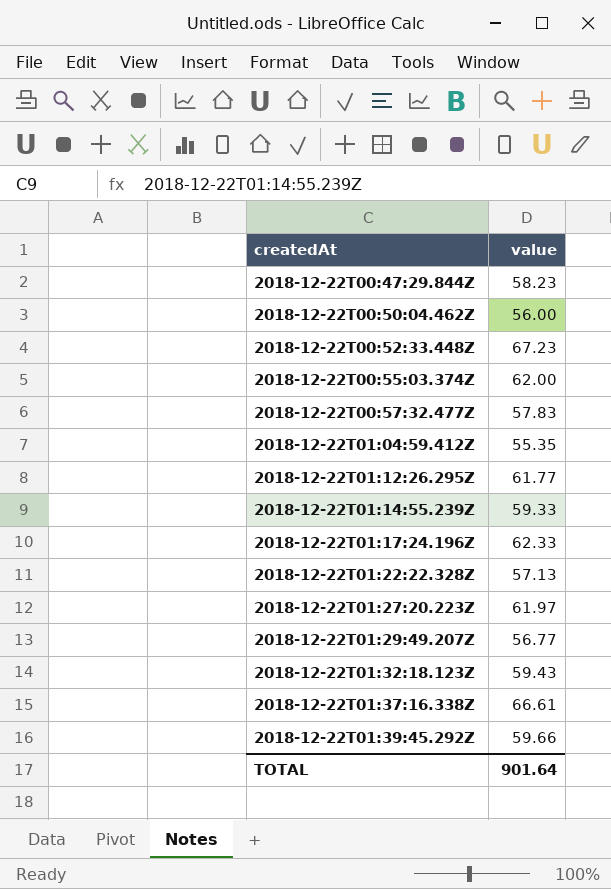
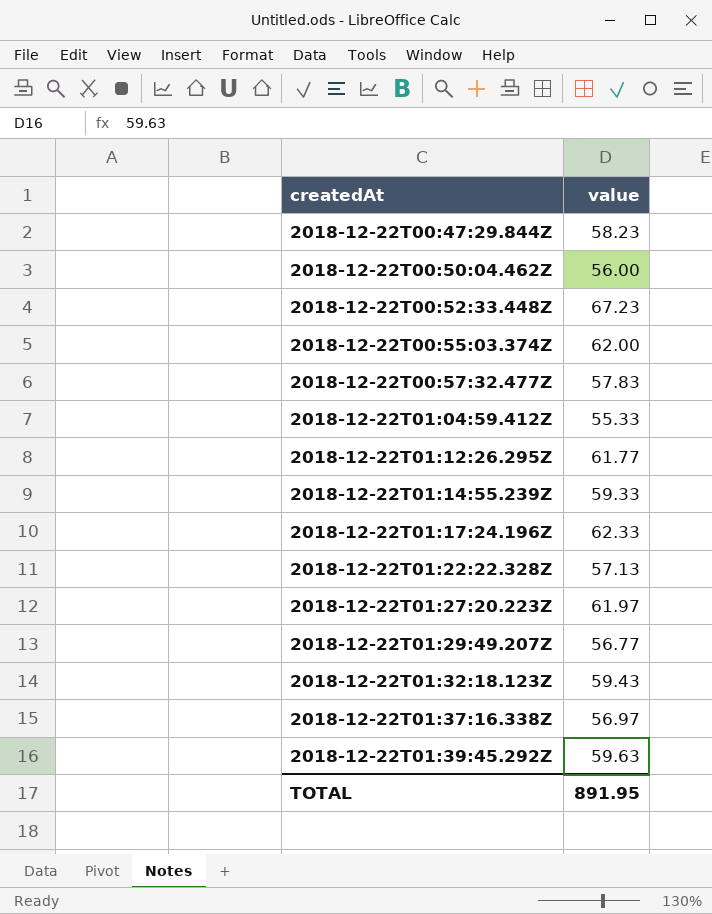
2018-12-22T01:04:59.412Z | value: 55.35 -> 55.33
2018-12-22T01:37:16.338Z | value: 66.61 -> 56.97
2018-12-22T01:39:45.292Z | value: 59.66 -> 59.63
TOTAL | value: 901.64 -> 891.95

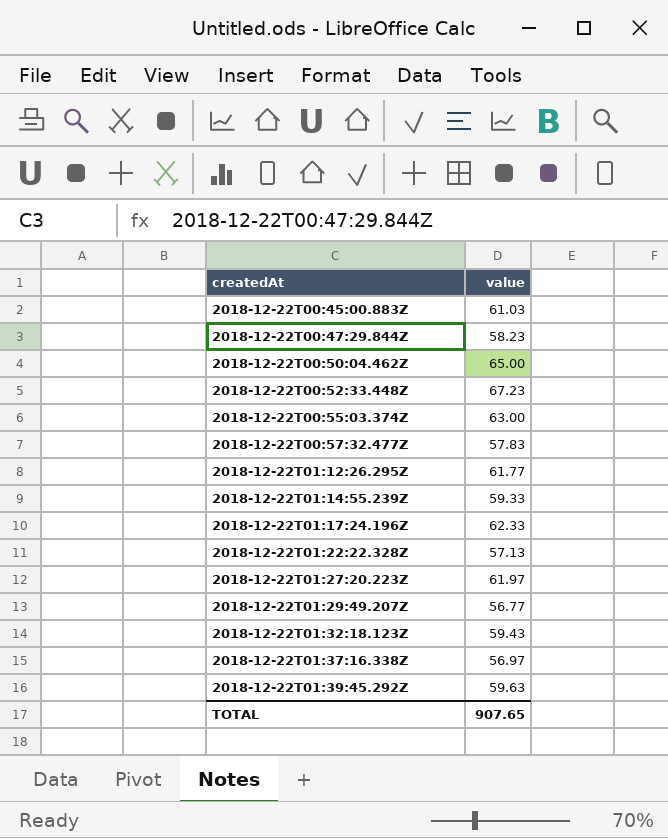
row 2018-12-22T01:04:59.412Z: 55.33 -> none
row 2018-12-22T00:45:00.883Z: none -> 61.03
2018-12-22T00:50:04.462Z | value: 56.00 -> 65.00
2018-12-22T00:55:03.374Z | value: 62.00 -> 63.00
TOTAL | value: 891.95 -> 907.65

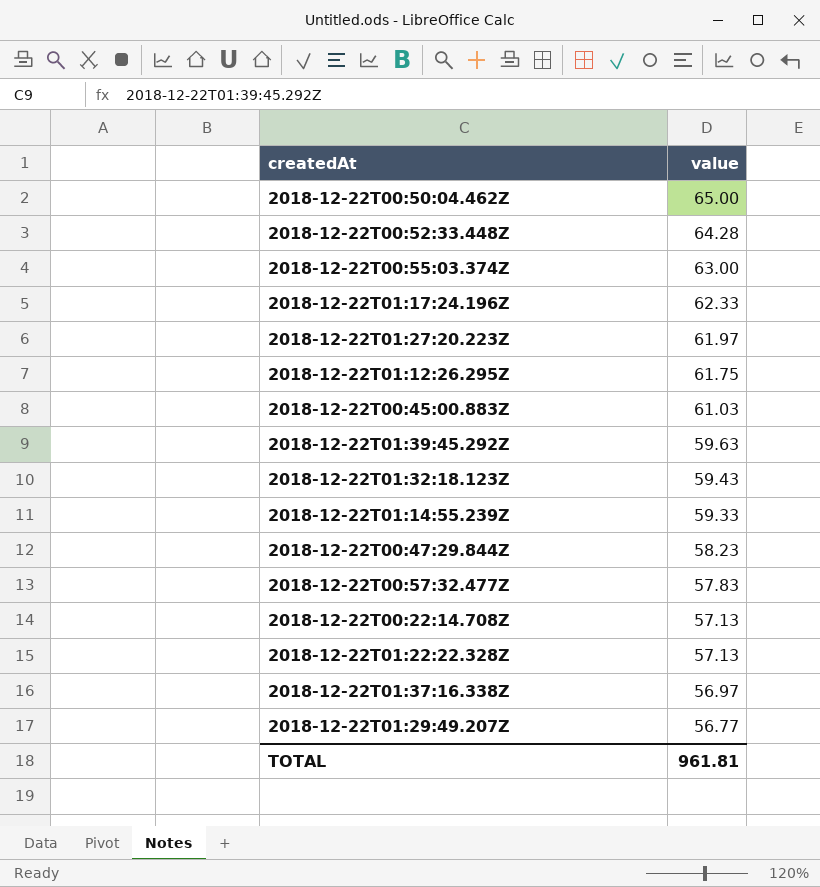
row order: createdAt ascending -> value descending
2018-12-22T00:52:33.448Z | value: 67.23 -> 64.28
2018-12-22T01:12:26.295Z | value: 61.77 -> 61.75
row 2018-12-22T00:22:14.708Z: none -> 57.13
TOTAL | value: 907.65 -> 961.81

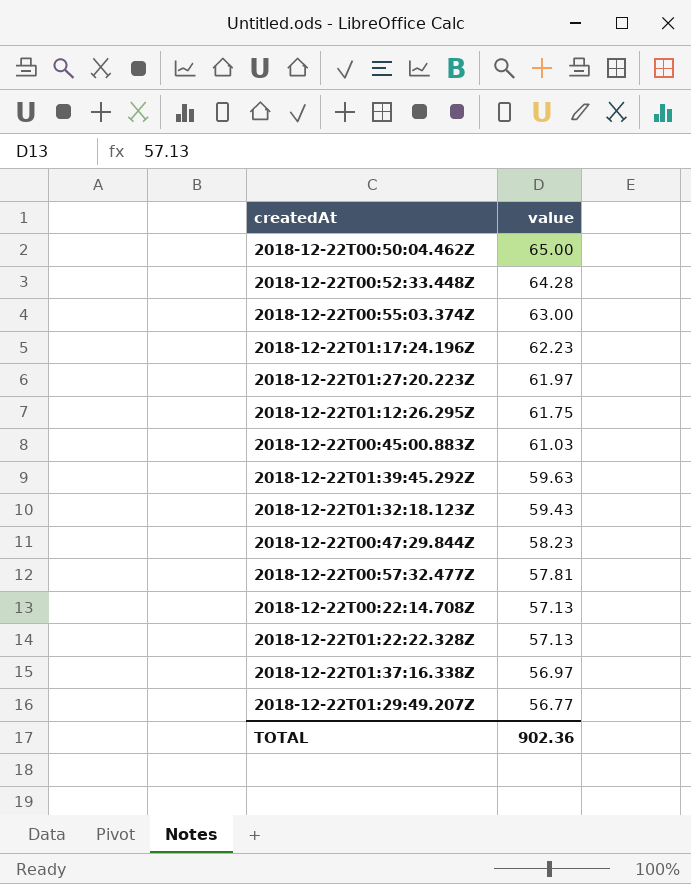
row 2018-12-22T01:14:55.239Z: 59.33 -> none
2018-12-22T01:17:24.196Z | value: 62.33 -> 62.23
2018-12-22T00:57:32.477Z | value: 57.83 -> 57.81
TOTAL | value: 961.81 -> 902.36

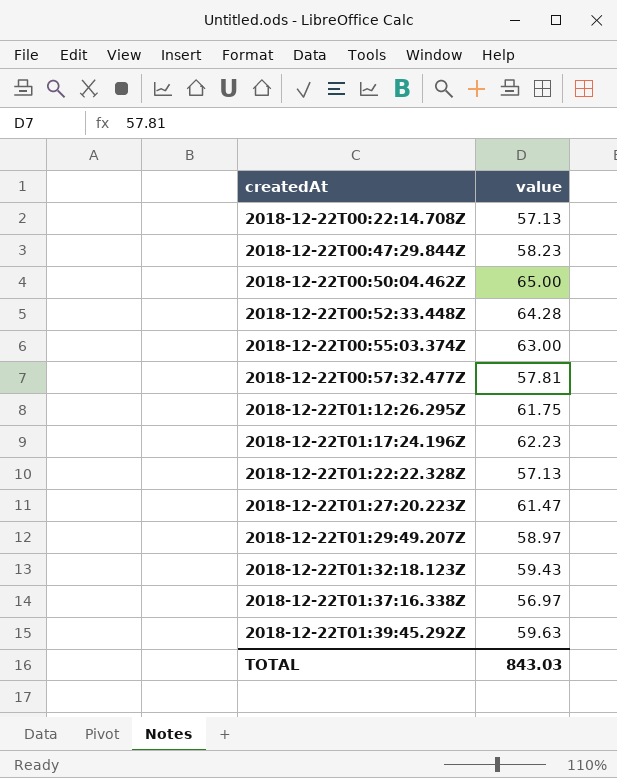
row order: value descending -> createdAt ascending
row 2018-12-22T00:45:00.883Z: 61.03 -> none
2018-12-22T01:27:20.223Z | value: 61.97 -> 61.47
2018-12-22T01:29:49.207Z | value: 56.77 -> 58.97
TOTAL | value: 902.36 -> 843.03

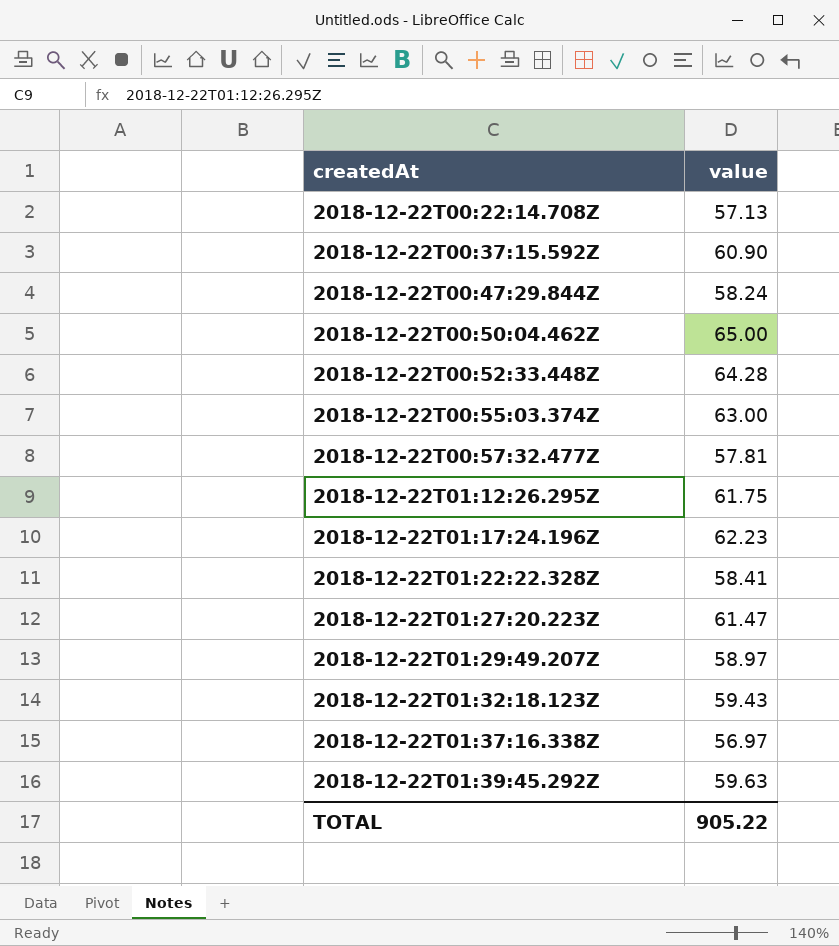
row 2018-12-22T00:37:15.592Z: none -> 60.90
2018-12-22T00:47:29.844Z | value: 58.23 -> 58.24
2018-12-22T01:22:22.328Z | value: 57.13 -> 58.41
TOTAL | value: 843.03 -> 905.22

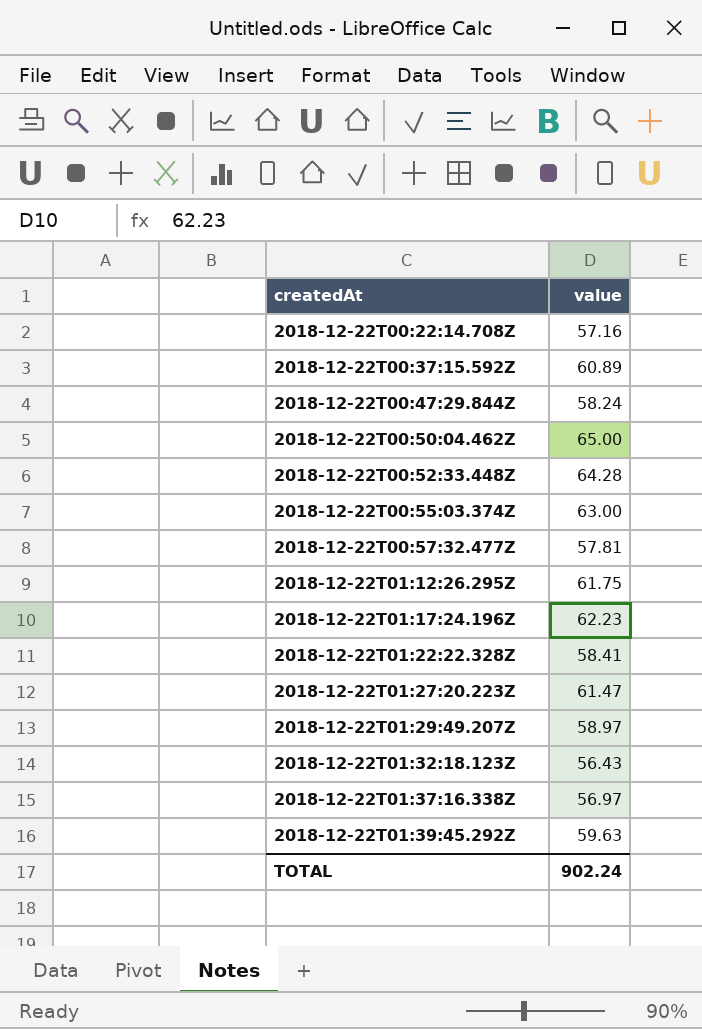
2018-12-22T00:22:14.708Z | value: 57.13 -> 57.16
2018-12-22T00:37:15.592Z | value: 60.90 -> 60.89
2018-12-22T01:32:18.123Z | value: 59.43 -> 56.43
TOTAL | value: 905.22 -> 902.24

